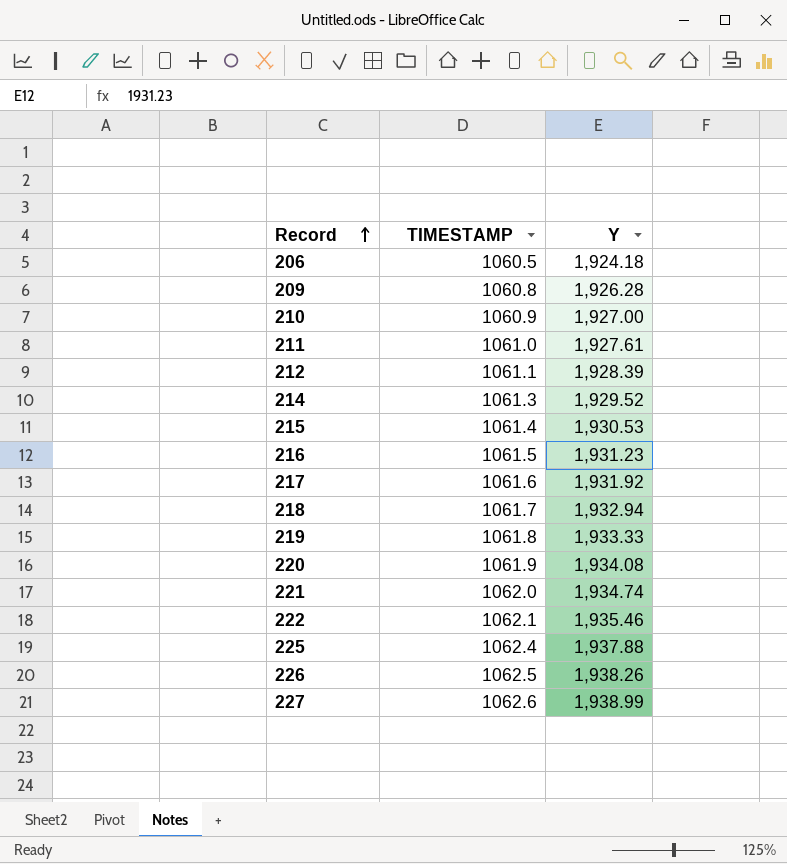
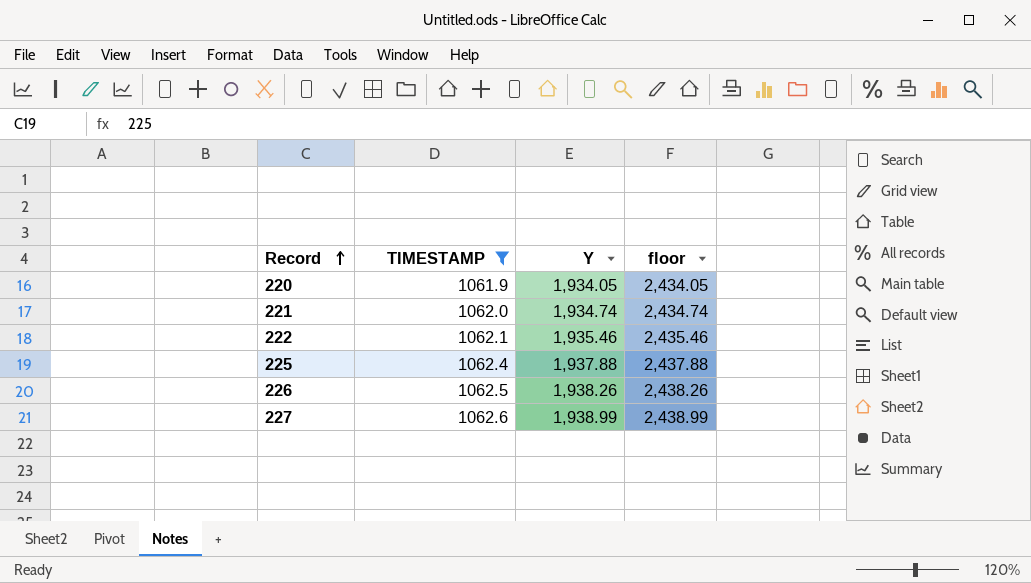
filter: none -> TIMESTAMP >= 1061.9
column floor | formula: none -> [Y] + 500
220 | Y: 1,934.08 -> 1,934.05

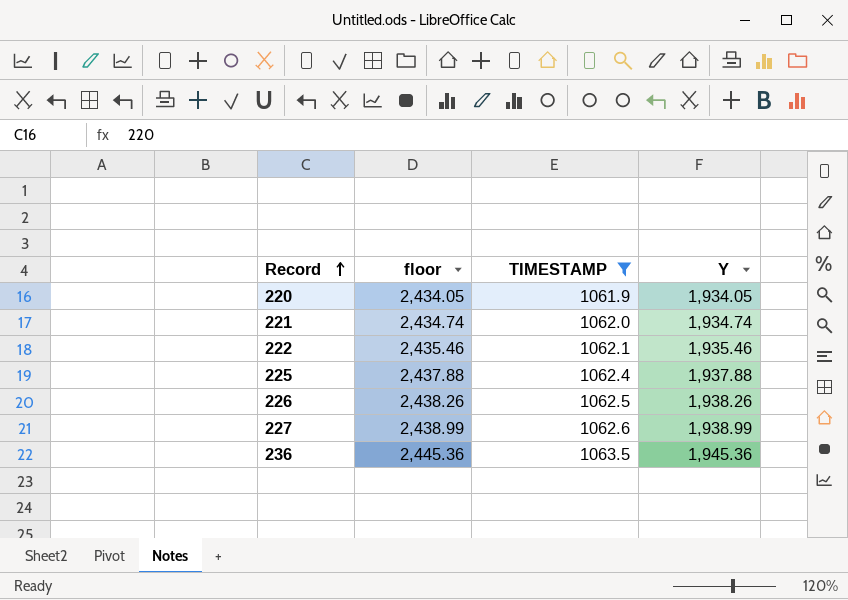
column floor | position: 4 -> 2
row 236: none -> 2,445.36 | 1063.5 | 1,945.36

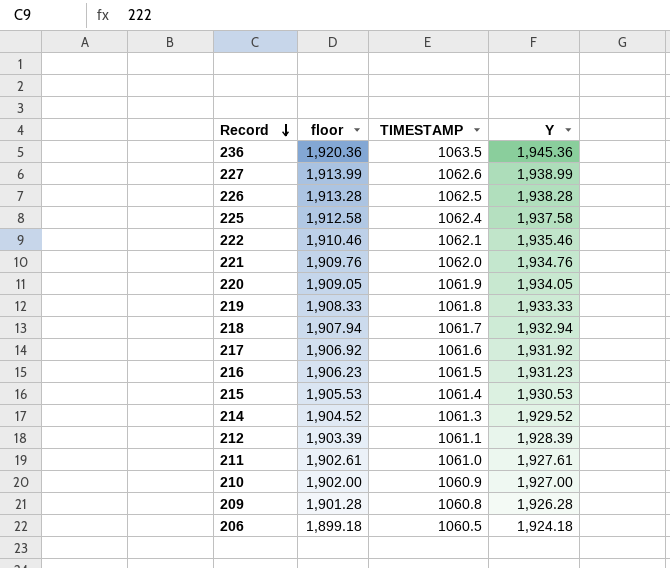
filter: TIMESTAMP >= 1061.9 -> none
row order: Record ascending -> Record descending
column floor | formula: [Y] + 500 -> [Y] - 25
226 | Y: 1,938.26 -> 1,938.28
225 | Y: 1,937.88 -> 1,937.58
221 | Y: 1,934.74 -> 1,934.76

